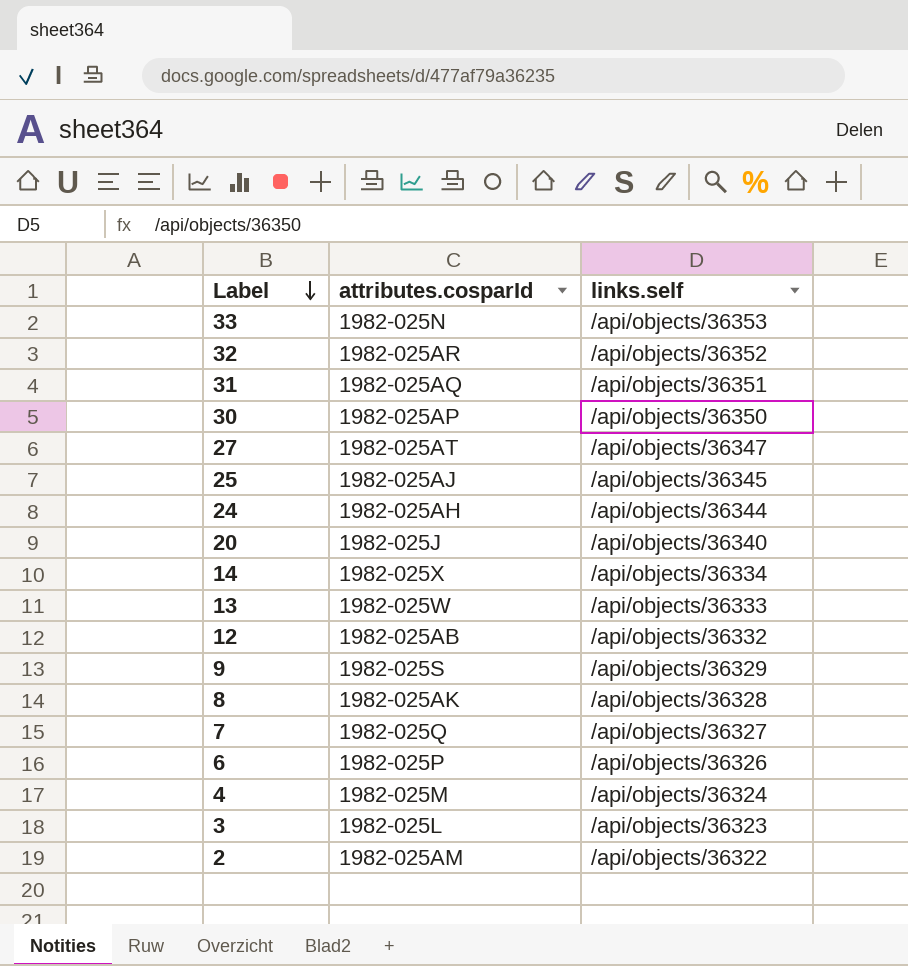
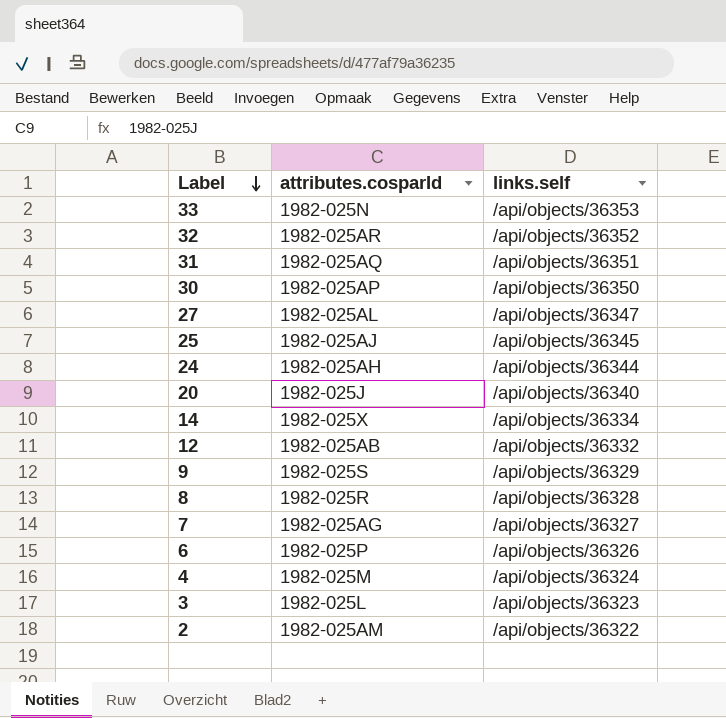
row 13: 1982-025W | /api/objects/36333 -> none
27 | attributes.cosparId: 1982-025AT -> 1982-025AL
8 | attributes.cosparId: 1982-025AK -> 1982-025R
7 | attributes.cosparId: 1982-025Q -> 1982-025AG

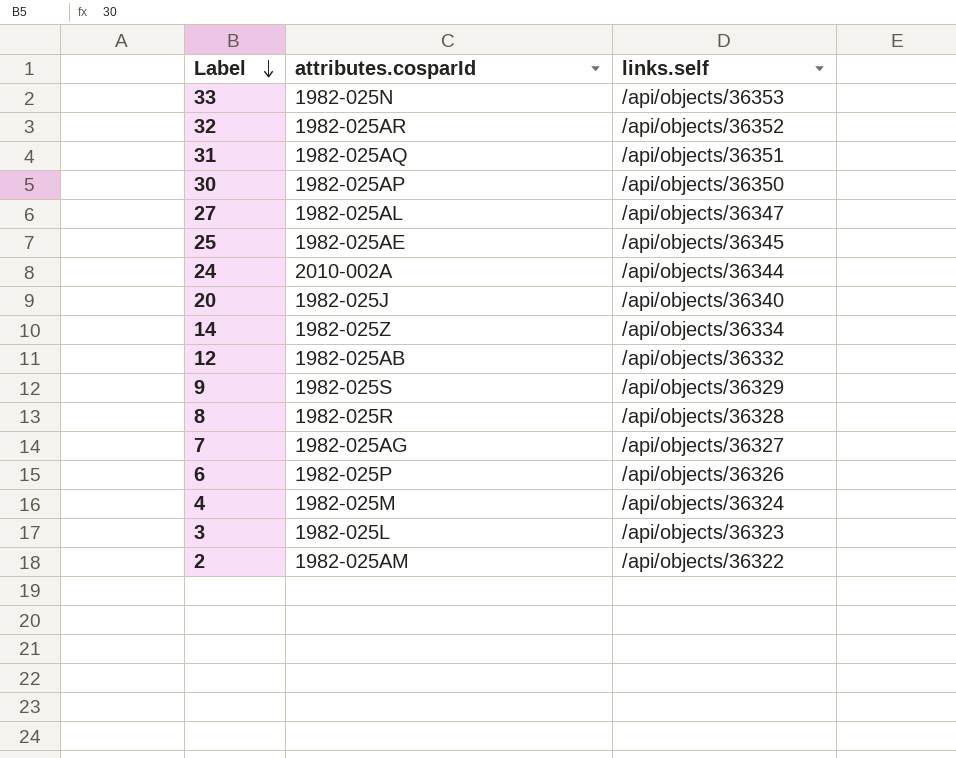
25 | attributes.cosparId: 1982-025AJ -> 1982-025AE
24 | attributes.cosparId: 1982-025AH -> 2010-002A
14 | attributes.cosparId: 1982-025X -> 1982-025Z

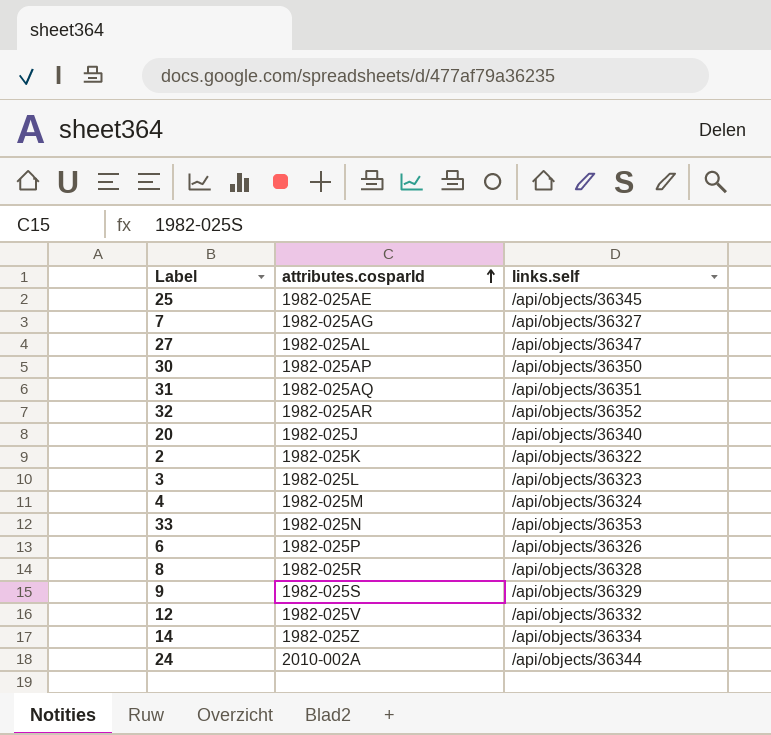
row order: Label descending -> attributes.cosparId ascending
2 | attributes.cosparId: 1982-025AM -> 1982-025K
12 | attributes.cosparId: 1982-025AB -> 1982-025V

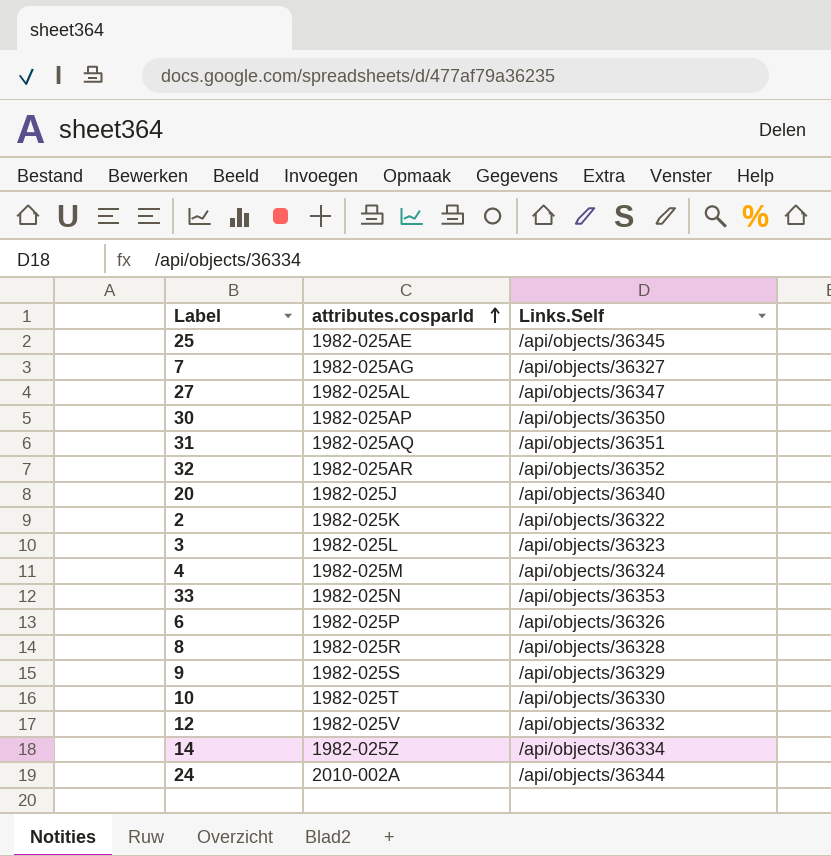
column name: links.self -> Links.Self
row 10: none -> 1982-025T | /api/objects/36330

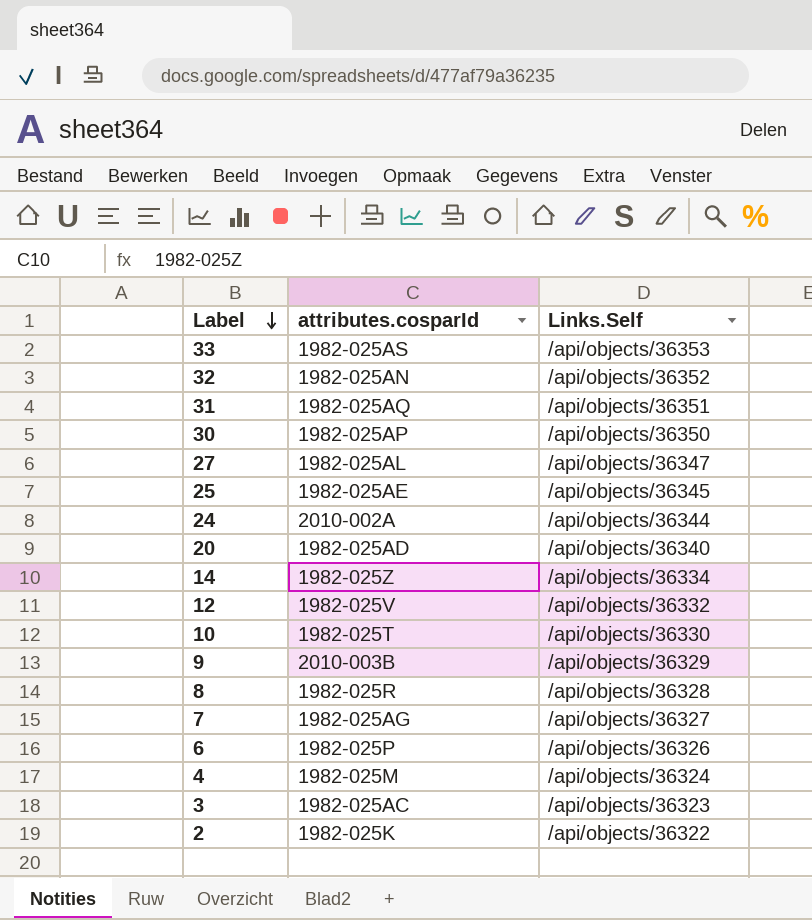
row order: attributes.cosparId ascending -> Label descending
33 | attributes.cosparId: 1982-025N -> 1982-025AS
32 | attributes.cosparId: 1982-025AR -> 1982-025AN
20 | attributes.cosparId: 1982-025J -> 1982-025AD
9 | attributes.cosparId: 1982-025S -> 2010-003B
3 | attributes.cosparId: 1982-025L -> 1982-025AC

